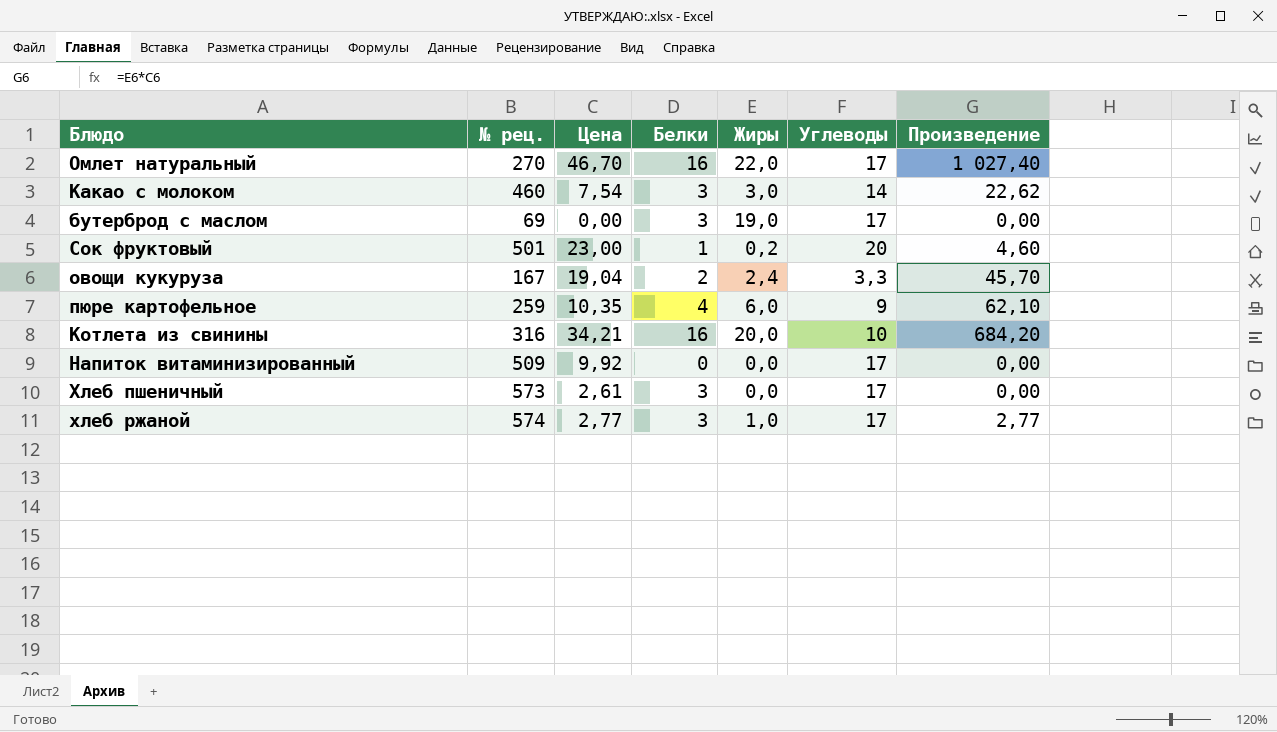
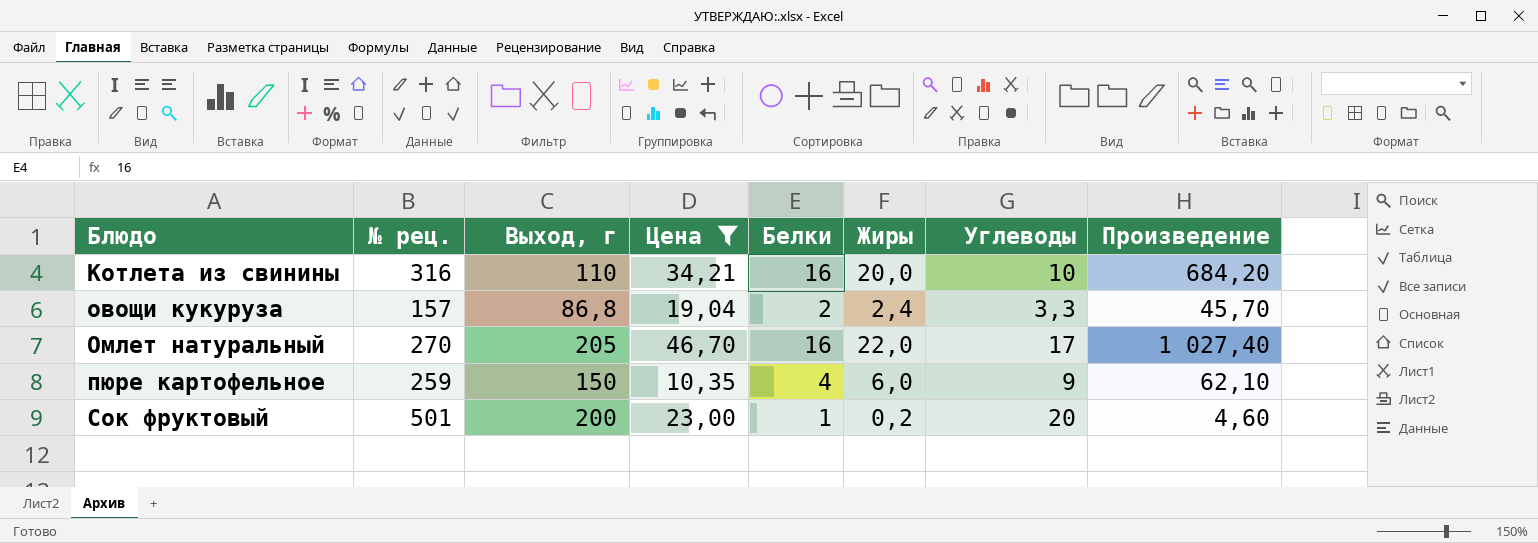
filter: none -> Цена >= 10,35
row order: none -> Блюдо ascending
column Выход, г | position: none -> 3
овощи кукуруза | № рец.: 167 -> 157

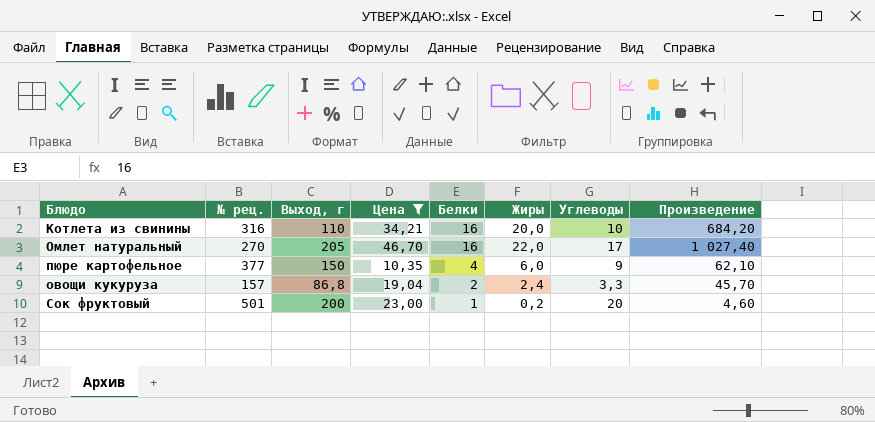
row order: Блюдо ascending -> Белки descending
пюре картофельное | № рец.: 259 -> 377

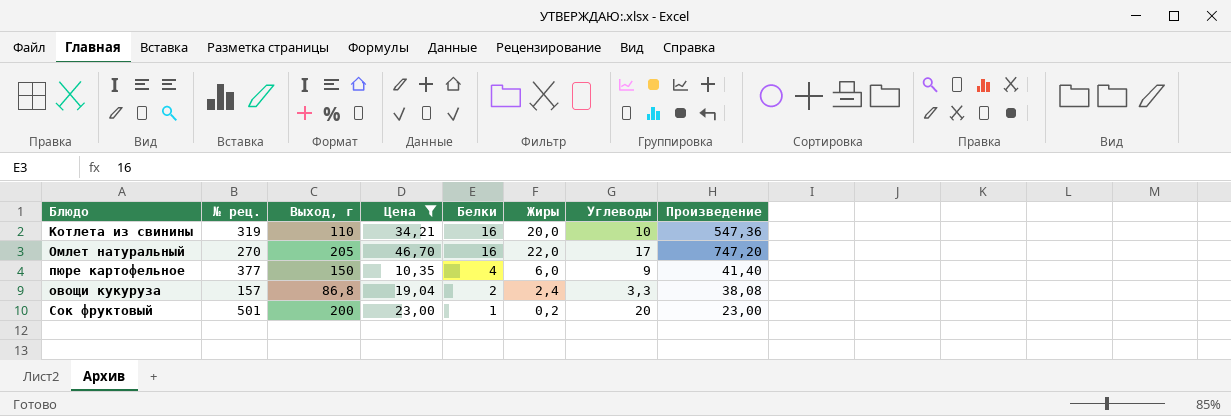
column Произведение | formula: [Цена] * [Жиры] -> [Цена] * [Белки]
Котлета из свинины | № рец.: 316 -> 319

